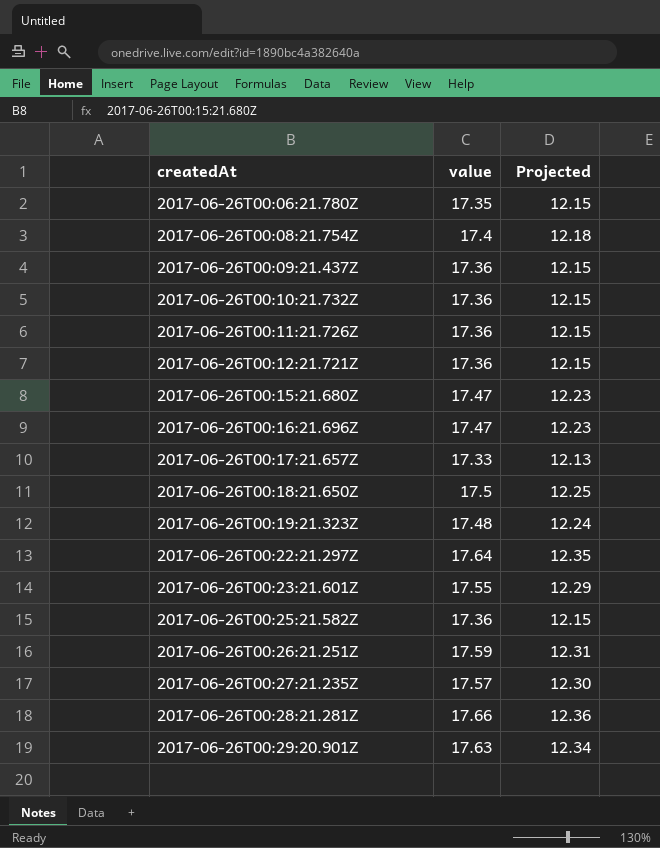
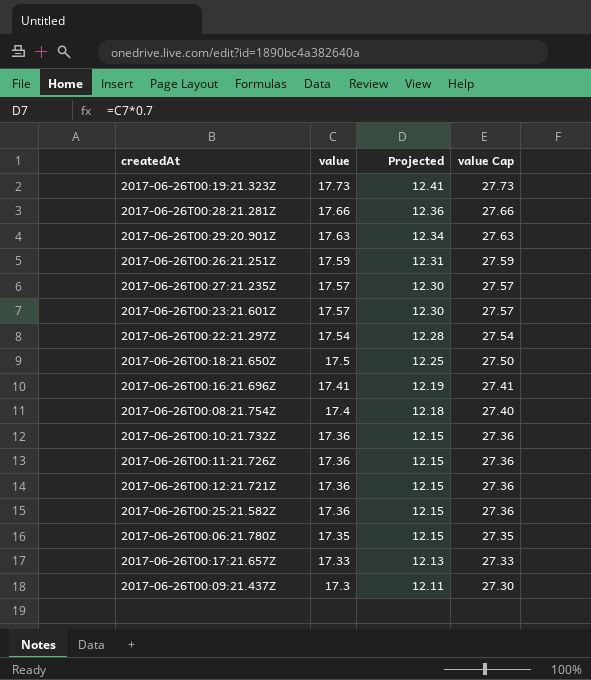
row order: createdAt ascending -> value descending
column value Cap | formula: none -> [value] + 10
row 2017-06-26T00:15:21.680Z: 17.47 | 12.23 -> none
2017-06-26T00:19:21.323Z | value: 17.48 -> 17.73
2017-06-26T00:19:21.323Z | Projected: 12.24 -> 12.41
2017-06-26T00:23:21.601Z | value: 17.55 -> 17.57
2017-06-26T00:23:21.601Z | Projected: 12.29 -> 12.30
2017-06-26T00:22:21.297Z | value: 17.64 -> 17.54
2017-06-26T00:22:21.297Z | Projected: 12.35 -> 12.28
2017-06-26T00:16:21.696Z | value: 17.47 -> 17.41
2017-06-26T00:16:21.696Z | Projected: 12.23 -> 12.19
2017-06-26T00:09:21.437Z | value: 17.36 -> 17.3
2017-06-26T00:09:21.437Z | Projected: 12.15 -> 12.11

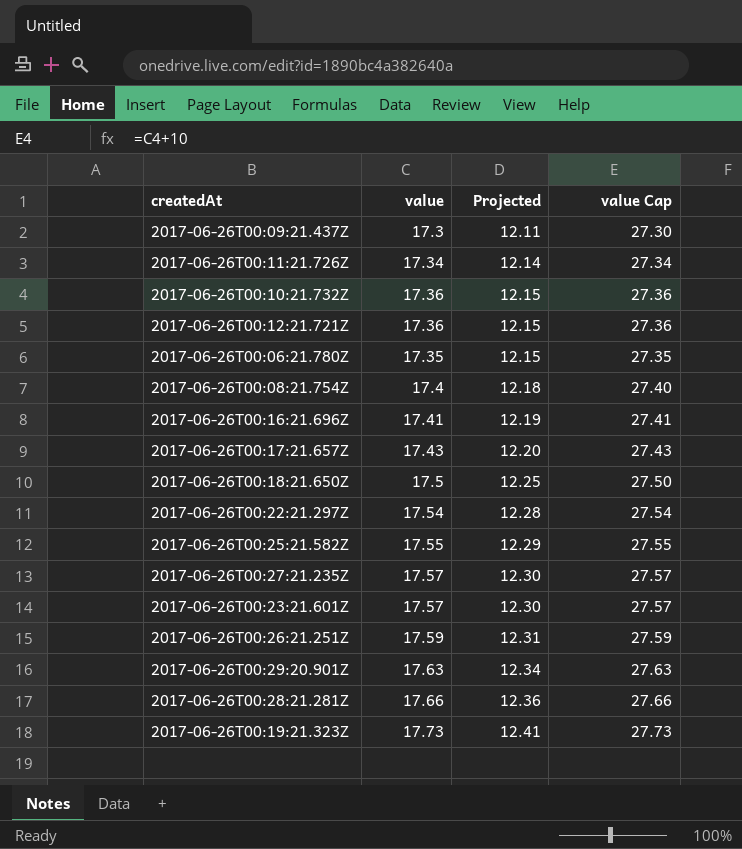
row order: value descending -> Projected ascending
2017-06-26T00:11:21.726Z | value: 17.36 -> 17.34
2017-06-26T00:11:21.726Z | Projected: 12.15 -> 12.14
2017-06-26T00:11:21.726Z | value Cap: 27.36 -> 27.34
2017-06-26T00:17:21.657Z | value: 17.33 -> 17.43
2017-06-26T00:17:21.657Z | Projected: 12.13 -> 12.20
2017-06-26T00:17:21.657Z | value Cap: 27.33 -> 27.43
2017-06-26T00:25:21.582Z | value: 17.36 -> 17.55
2017-06-26T00:25:21.582Z | Projected: 12.15 -> 12.29
2017-06-26T00:25:21.582Z | value Cap: 27.36 -> 27.55

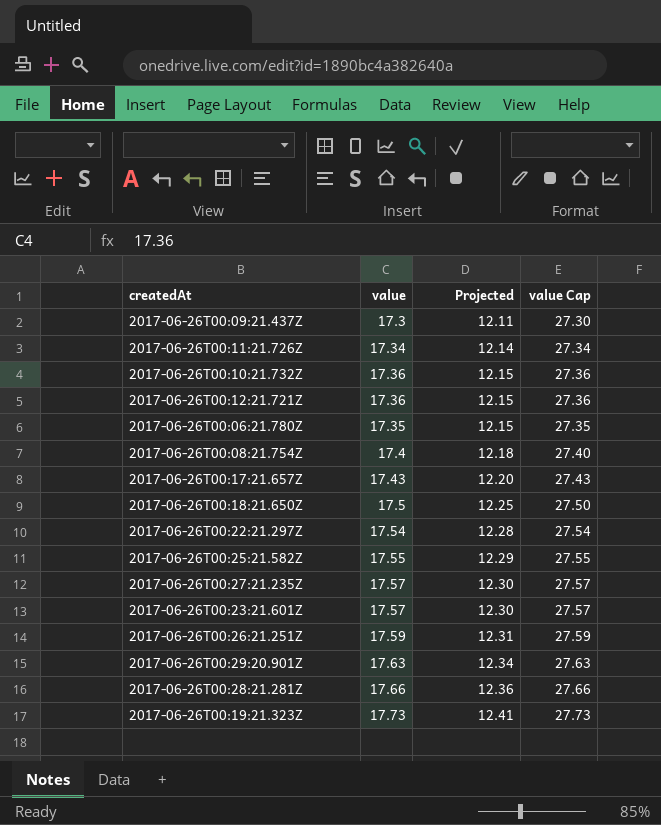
row 2017-06-26T00:16:21.696Z: 17.41 | 12.19 | 27.41 -> none

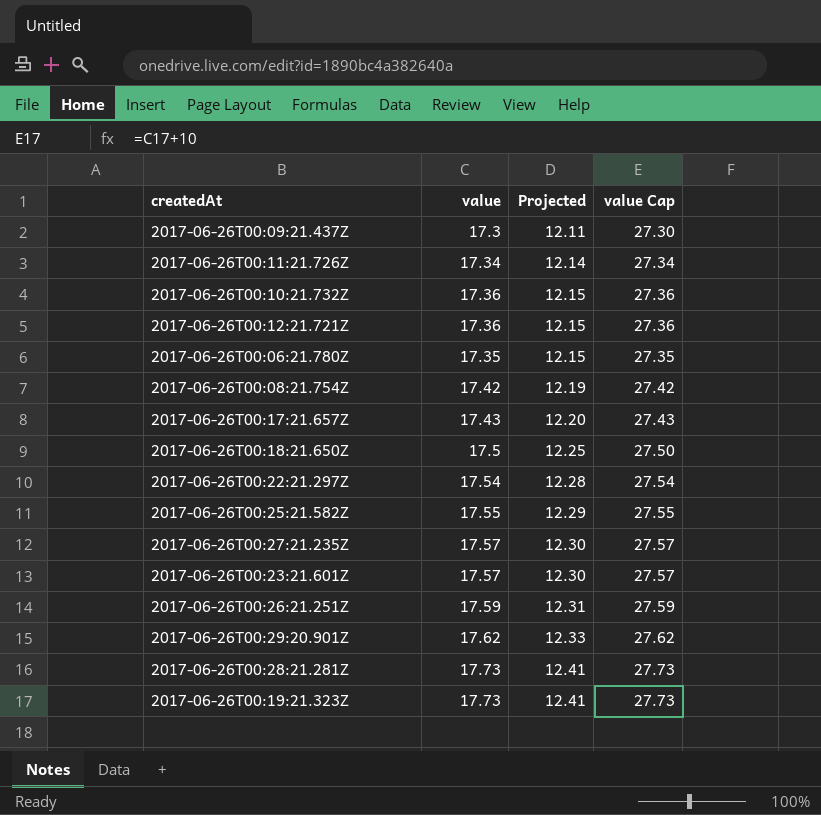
2017-06-26T00:08:21.754Z | value: 17.4 -> 17.42
2017-06-26T00:08:21.754Z | Projected: 12.18 -> 12.19
2017-06-26T00:08:21.754Z | value Cap: 27.40 -> 27.42
2017-06-26T00:29:20.901Z | value: 17.63 -> 17.62
2017-06-26T00:29:20.901Z | Projected: 12.34 -> 12.33
2017-06-26T00:29:20.901Z | value Cap: 27.63 -> 27.62
2017-06-26T00:28:21.281Z | value: 17.66 -> 17.73
2017-06-26T00:28:21.281Z | Projected: 12.36 -> 12.41
2017-06-26T00:28:21.281Z | value Cap: 27.66 -> 27.73

